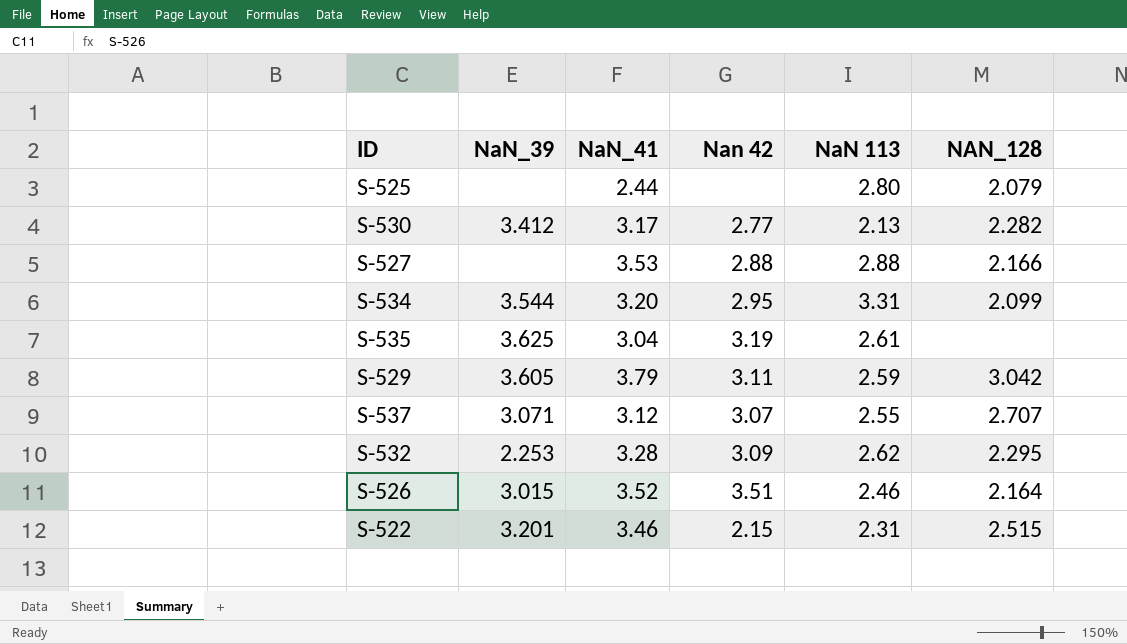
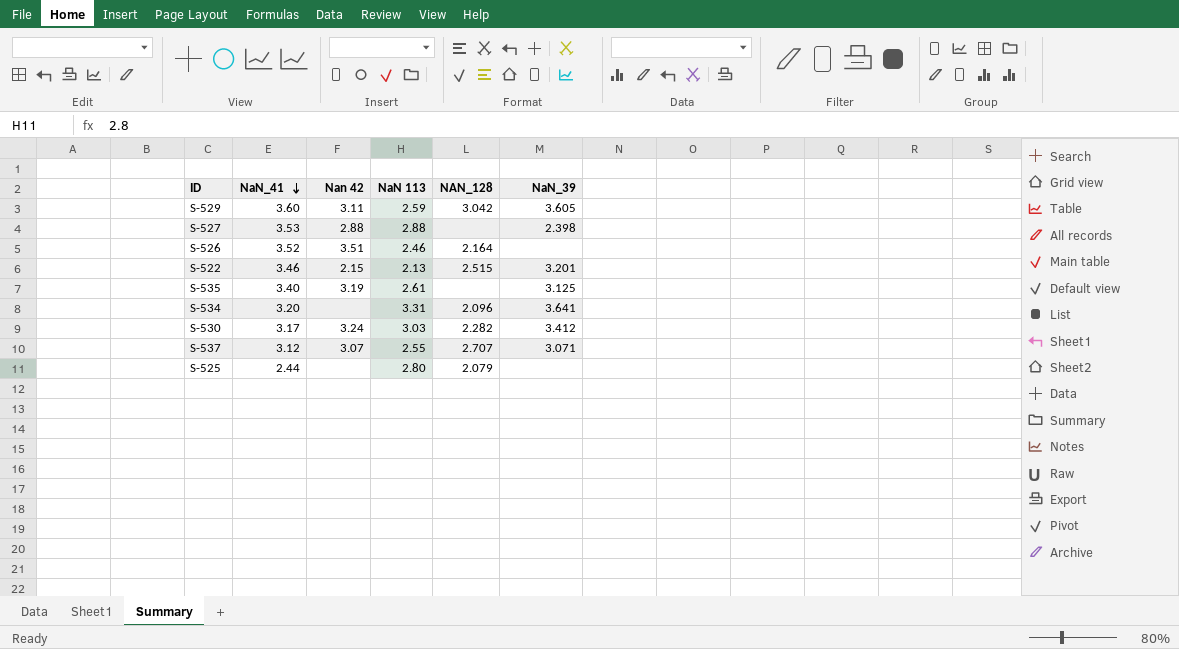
row order: none -> NaN_41 descending
column NaN_39 | position: 2 -> 6
row S-532: 2.253 | 3.28 | 3.09 | 2.62 | 2.295 -> none
S-529 | NaN_41: 3.79 -> 3.60
S-527 | NAN_128: 2.166 -> none
S-527 | NaN_39: none -> 2.398
S-526 | NaN_39: 3.015 -> none
S-522 | NaN 113: 2.31 -> 2.13
S-535 | NaN_41: 3.04 -> 3.40
S-535 | NaN_39: 3.625 -> 3.125
S-534 | Nan 42: 2.95 -> none
S-534 | NAN_128: 2.099 -> 2.096
S-534 | NaN_39: 3.544 -> 3.641
S-530 | Nan 42: 2.77 -> 3.24
S-530 | NaN 113: 2.13 -> 3.03

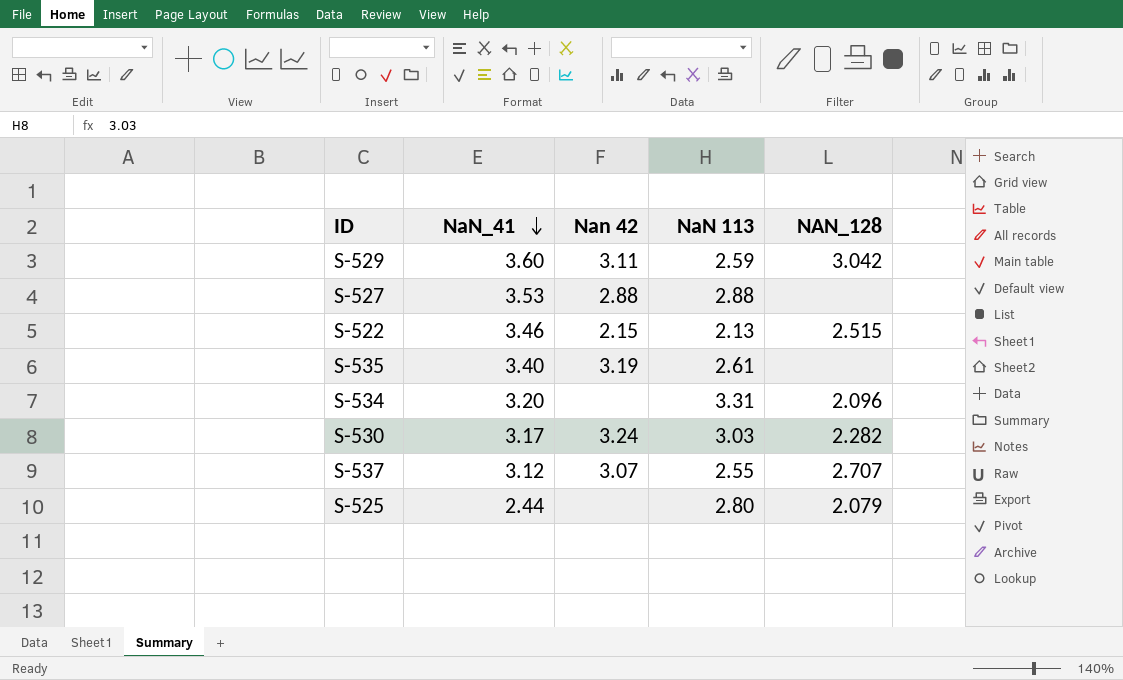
column NaN_39 | position: 6 -> none
row S-526: 3.52 | 3.51 | 2.46 | 2.164 | none -> none

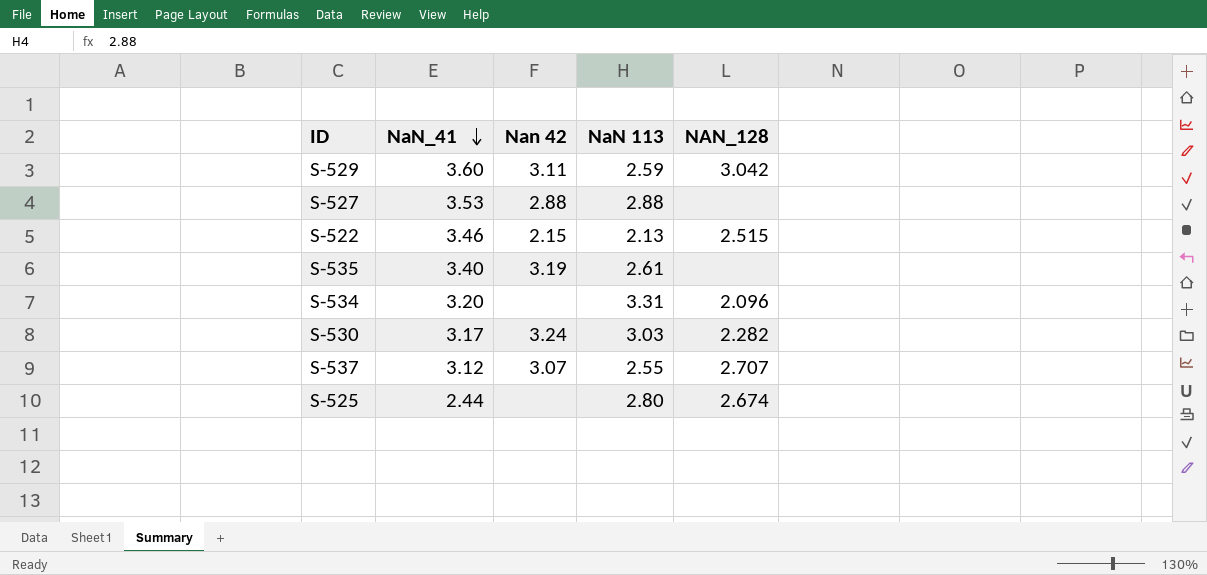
S-525 | NAN_128: 2.079 -> 2.674

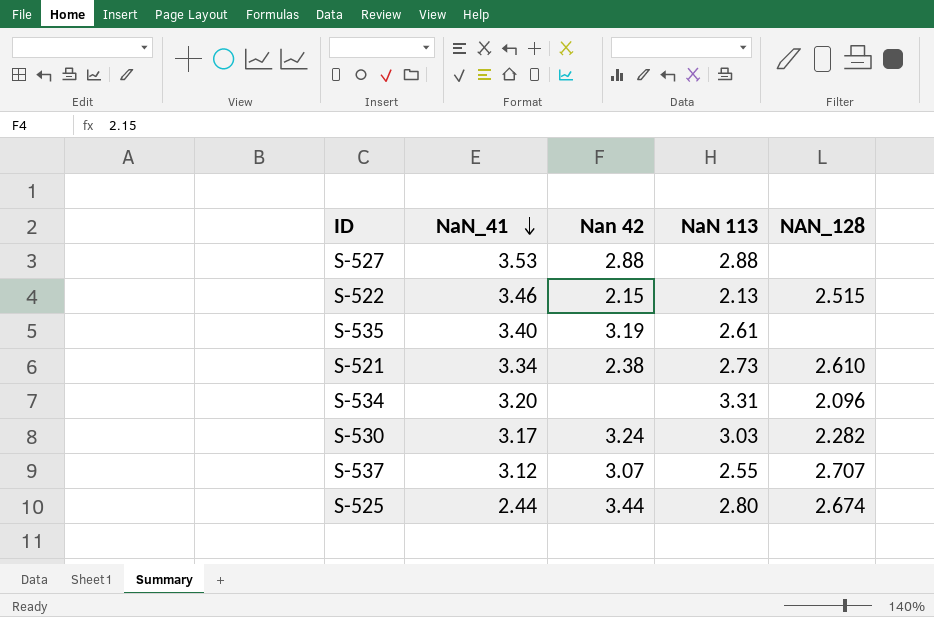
row S-529: 3.60 | 3.11 | 2.59 | 3.042 -> none
row S-521: none -> 3.34 | 2.38 | 2.73 | 2.610
S-525 | Nan 42: none -> 3.44

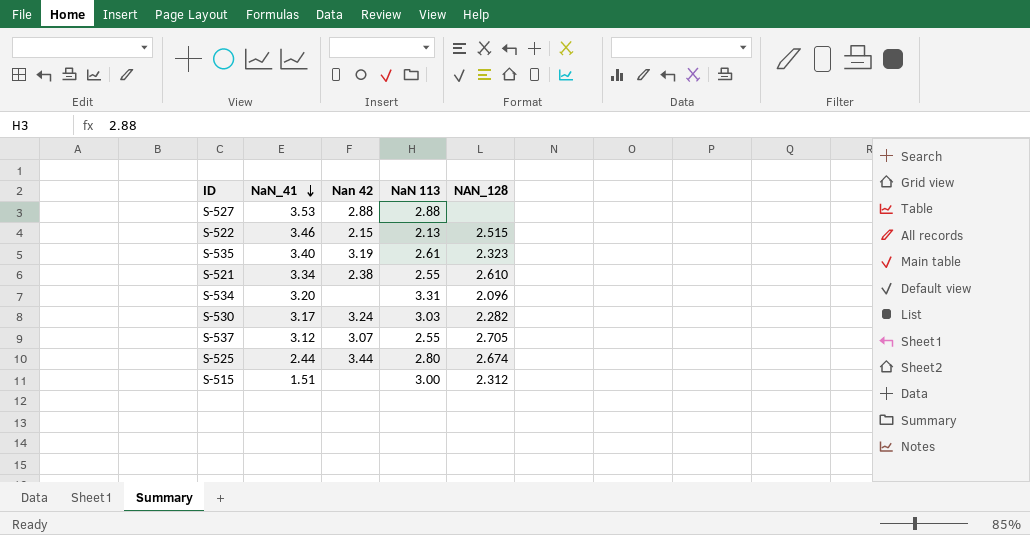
S-535 | NAN_128: none -> 2.323
S-521 | NaN 113: 2.73 -> 2.55
S-537 | NAN_128: 2.707 -> 2.705
row S-515: none -> 1.51 | none | 3.00 | 2.312

